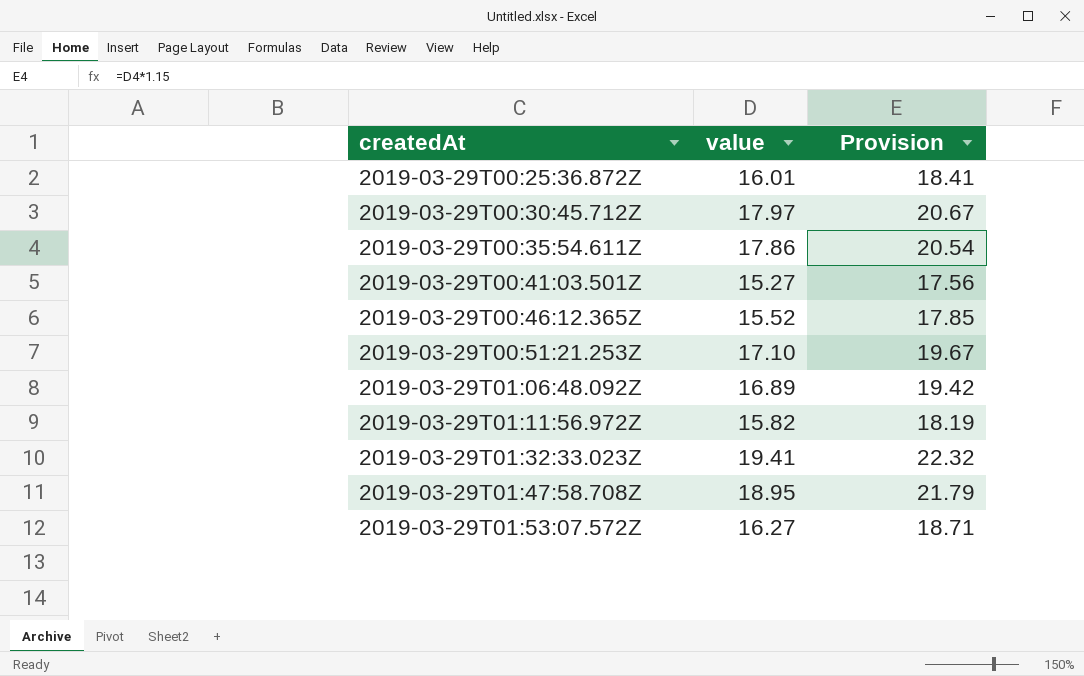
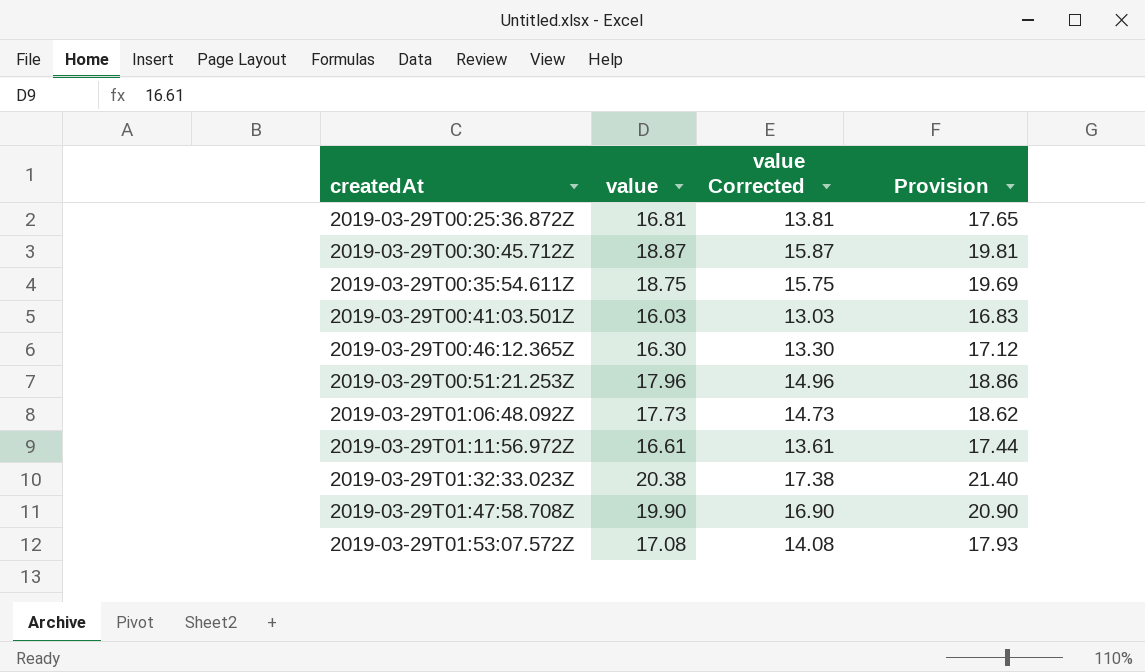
column value Corrected | formula: none -> [value] - 3
column Provision | formula: [value] * 1.15 -> [value] * 1.05
2019-03-29T00:25:36.872Z | value: 16.01 -> 16.81
2019-03-29T00:30:45.712Z | value: 17.97 -> 18.87
2019-03-29T00:35:54.611Z | value: 17.86 -> 18.75
2019-03-29T00:41:03.501Z | value: 15.27 -> 16.03
2019-03-29T00:46:12.365Z | value: 15.52 -> 16.30
2019-03-29T00:51:21.253Z | value: 17.10 -> 17.96
2019-03-29T01:06:48.092Z | value: 16.89 -> 17.73
2019-03-29T01:11:56.972Z | value: 15.82 -> 16.61
2019-03-29T01:32:33.023Z | value: 19.41 -> 20.38
2019-03-29T01:47:58.708Z | value: 18.95 -> 19.90
2019-03-29T01:53:07.572Z | value: 16.27 -> 17.08

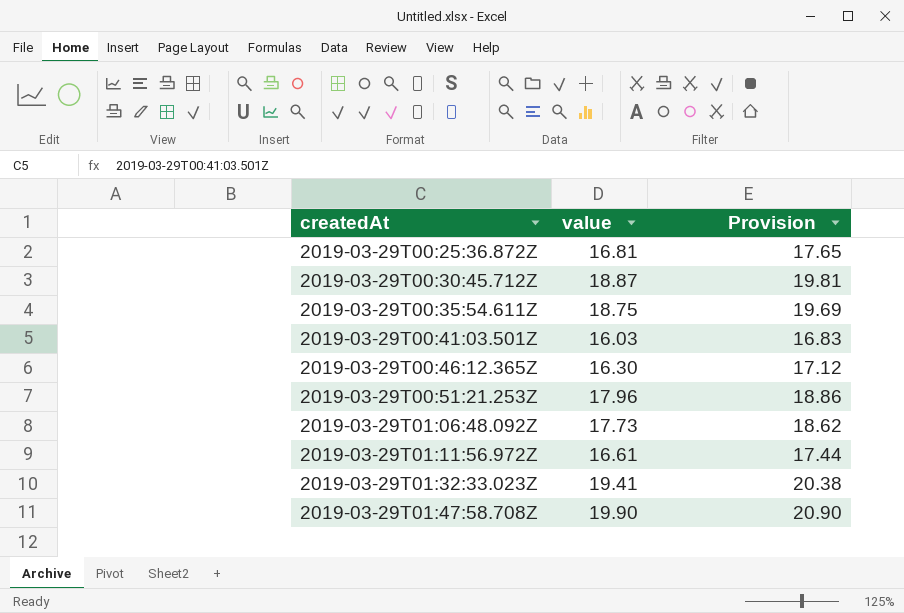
column value Corrected | formula: [value] - 3 -> none
row 2019-03-29T01:53:07.572Z: 17.08 | 14.08 | 17.93 -> none
2019-03-29T01:32:33.023Z | value: 20.38 -> 19.41
2019-03-29T01:32:33.023Z | Provision: 21.40 -> 20.38

